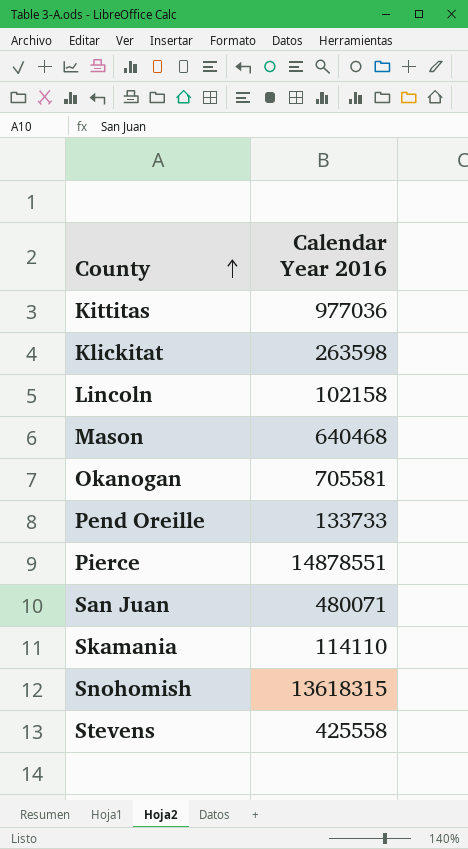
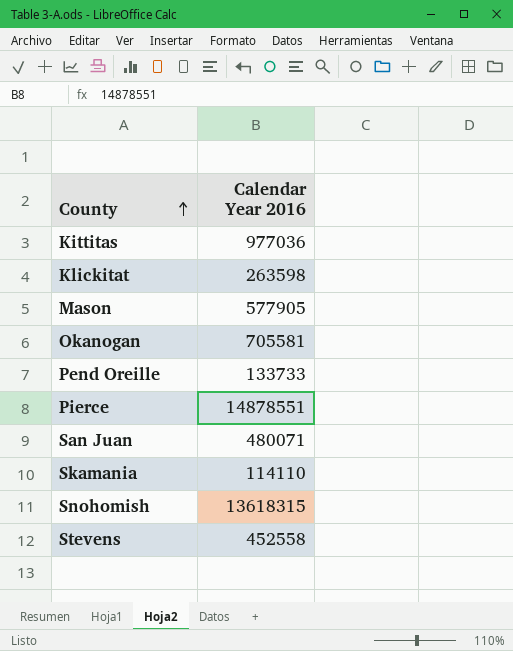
row Lincoln: 102158 -> none
Mason | Calendar Year 2016: 640468 -> 577905
Stevens | Calendar Year 2016: 425558 -> 452558

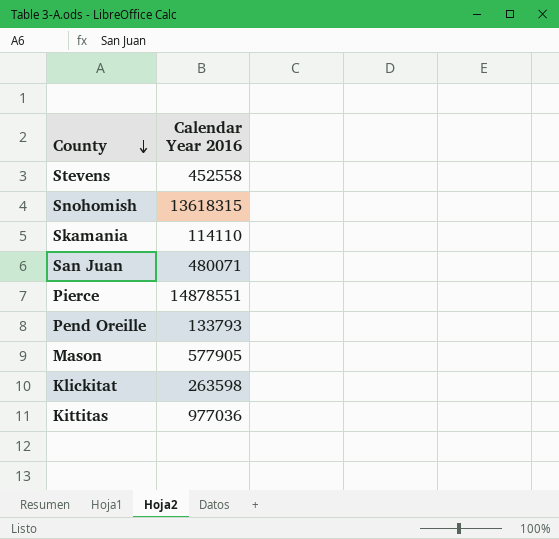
row order: County ascending -> County descending
row Okanogan: 705581 -> none
Pend Oreille | Calendar Year 2016: 133733 -> 133793

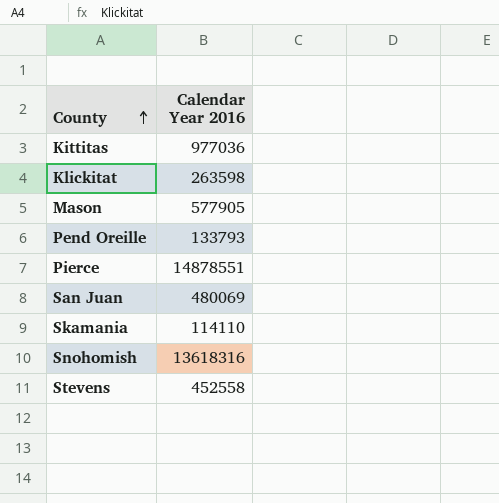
row order: County descending -> County ascending
San Juan | Calendar Year 2016: 480071 -> 480069
Snohomish | Calendar Year 2016: 13618315 -> 13618316

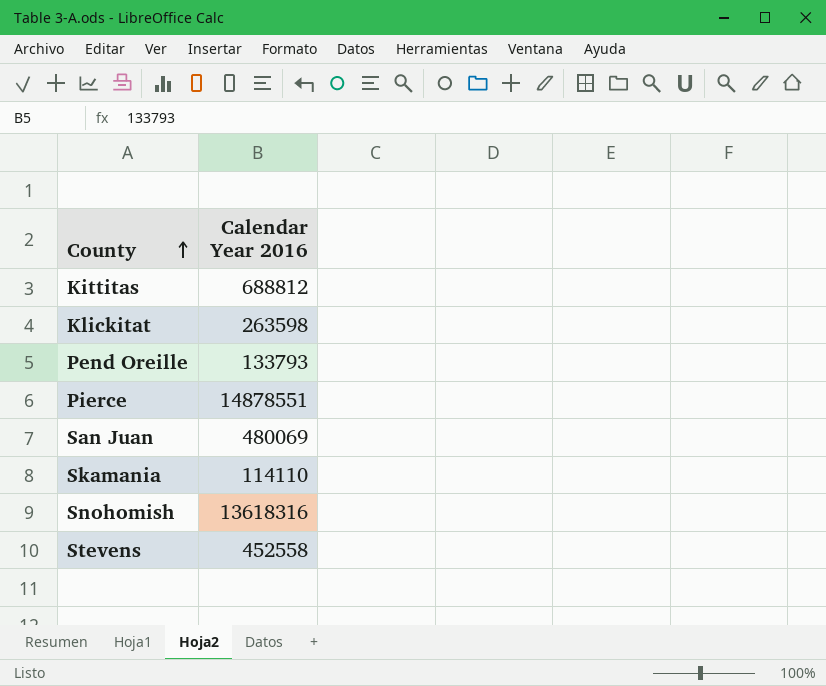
row Mason: 577905 -> none
Kittitas | Calendar Year 2016: 977036 -> 688812

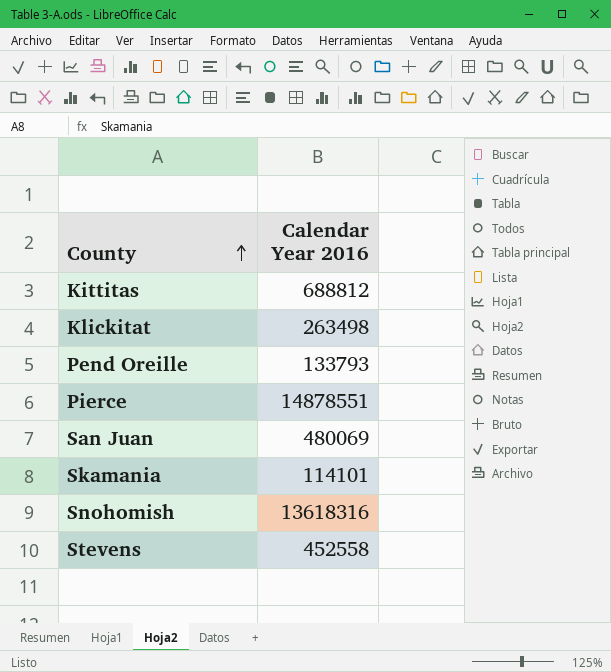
Klickitat | Calendar Year 2016: 263598 -> 263498
Skamania | Calendar Year 2016: 114110 -> 114101

